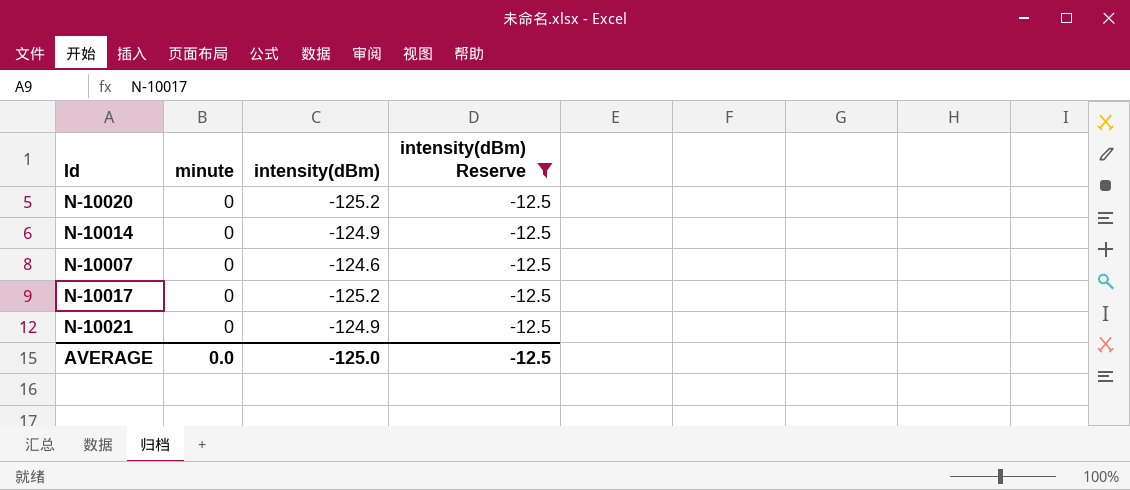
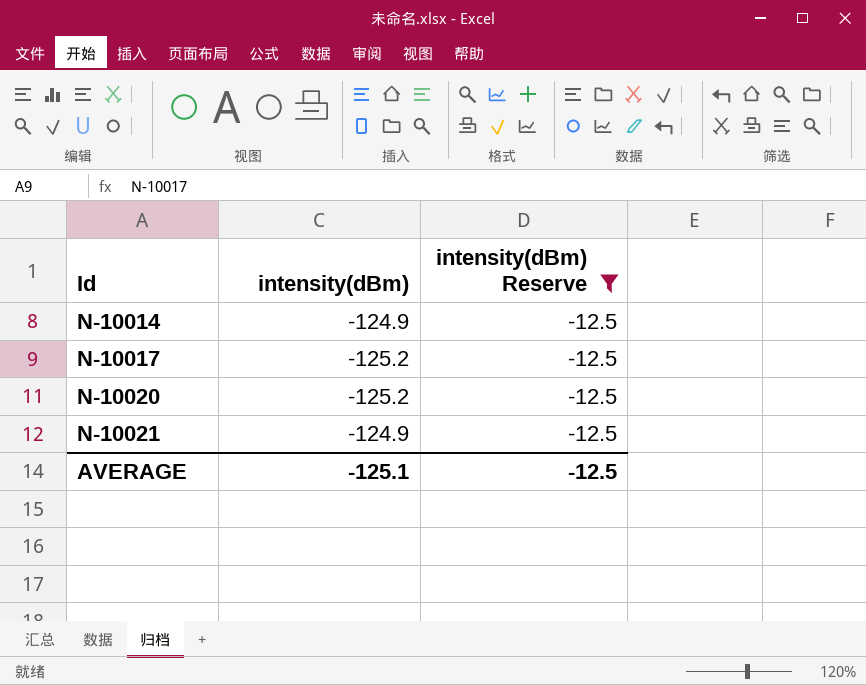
row order: none -> Id ascending
column minute | position: 2 -> none
row N-10007: 0 | -124.6 | -12.5 -> none
AVERAGE | intensity(dBm): -125.0 -> -125.1

